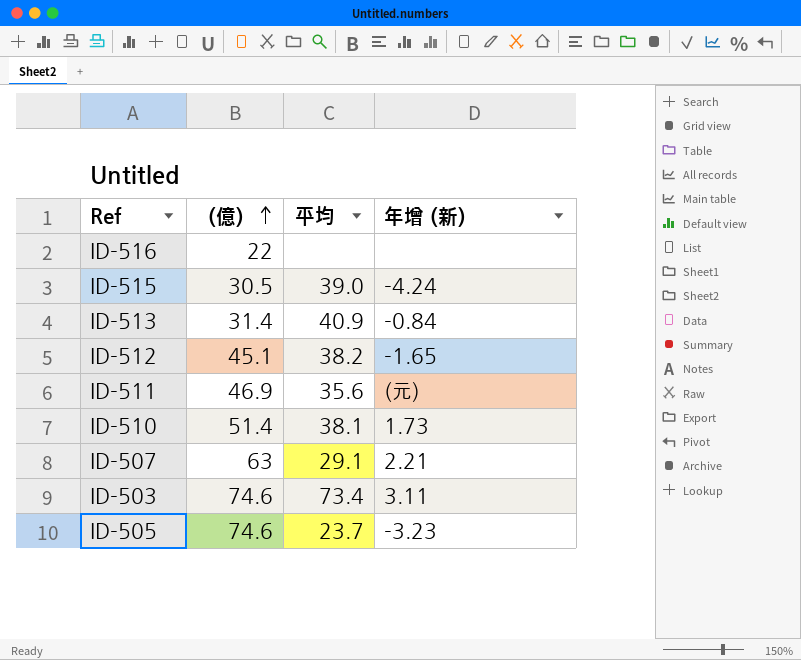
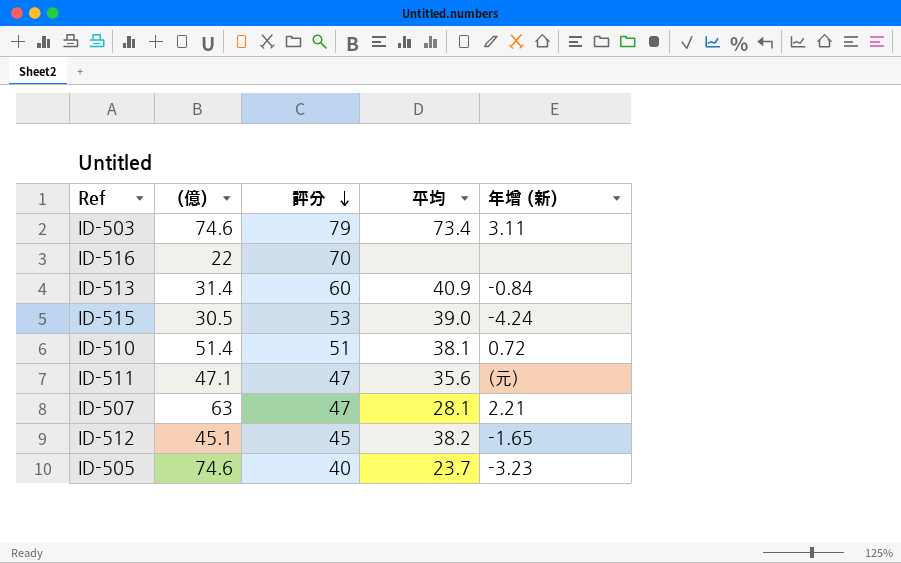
row order: (億) ascending -> 評分 descending
column 評分 | position: none -> 3
ID-510 | 年增 (新): 1.73 -> 0.72
ID-511 | (億): 46.9 -> 47.1
ID-507 | 平均: 29.1 -> 28.1

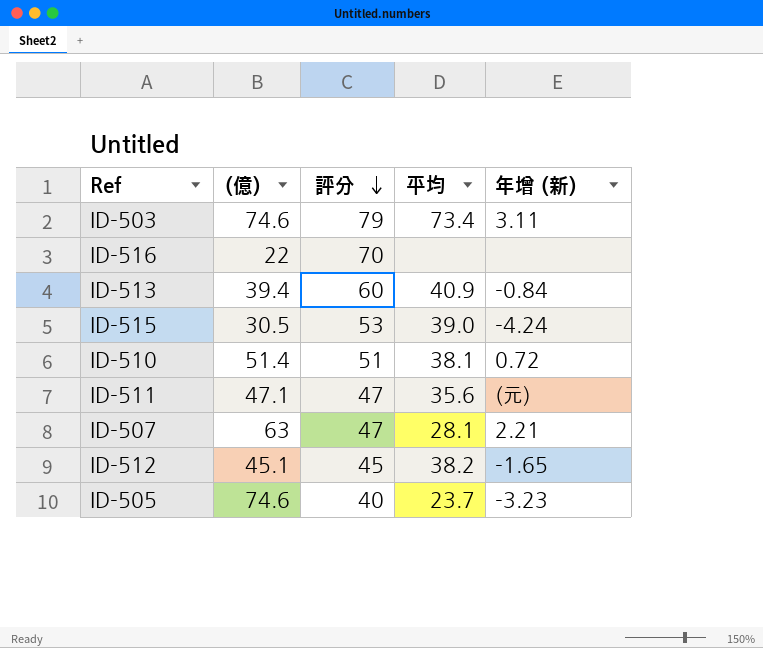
ID-513 | (億): 31.4 -> 39.4

